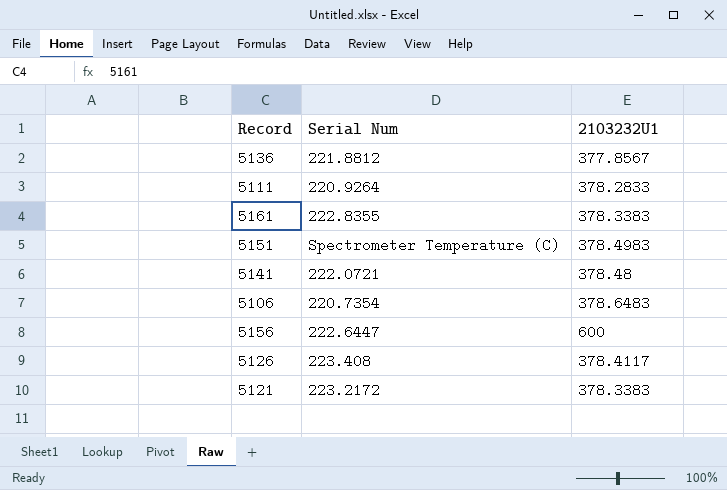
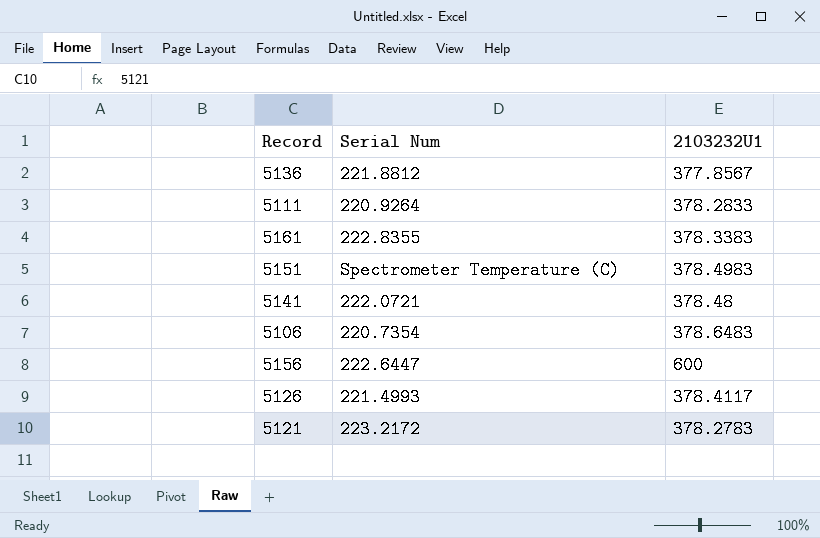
5126 | Serial Num: 223.408 -> 221.4993
5121 | 2103232U1: 378.3383 -> 378.2783

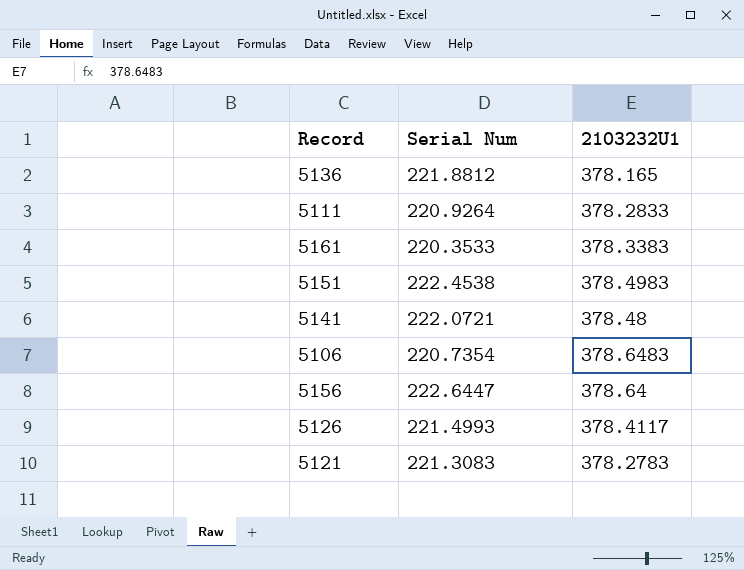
5136 | 2103232U1: 377.8567 -> 378.165
5161 | Serial Num: 222.8355 -> 220.3533
5151 | Serial Num: Spectrometer Temperature (C) -> 222.4538
5156 | 2103232U1: 600 -> 378.64
5121 | Serial Num: 223.2172 -> 221.3083

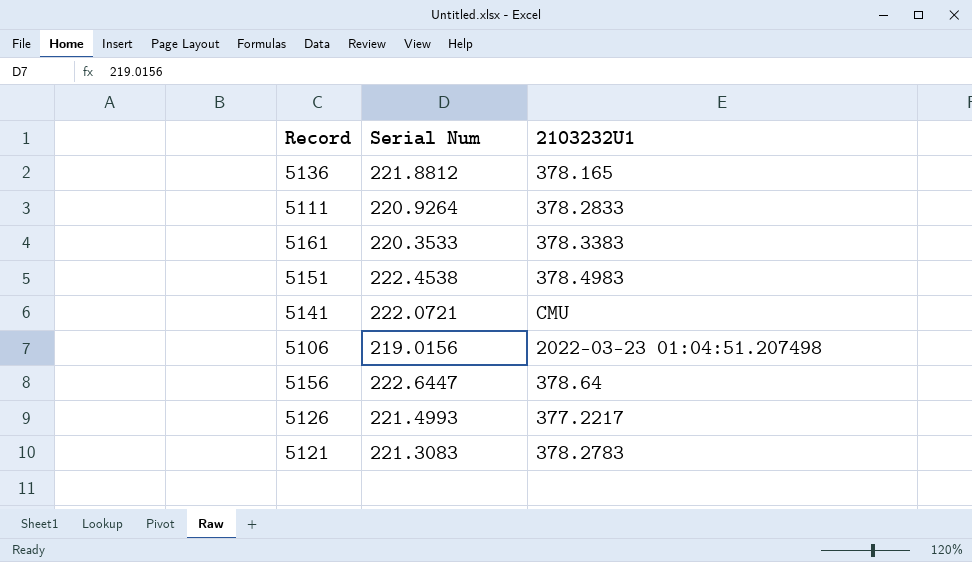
5141 | 2103232U1: 378.48 -> CMU
5106 | Serial Num: 220.7354 -> 219.0156
5106 | 2103232U1: 378.6483 -> 2022-03-23 01:04:51.207498
5126 | 2103232U1: 378.4117 -> 377.2217

